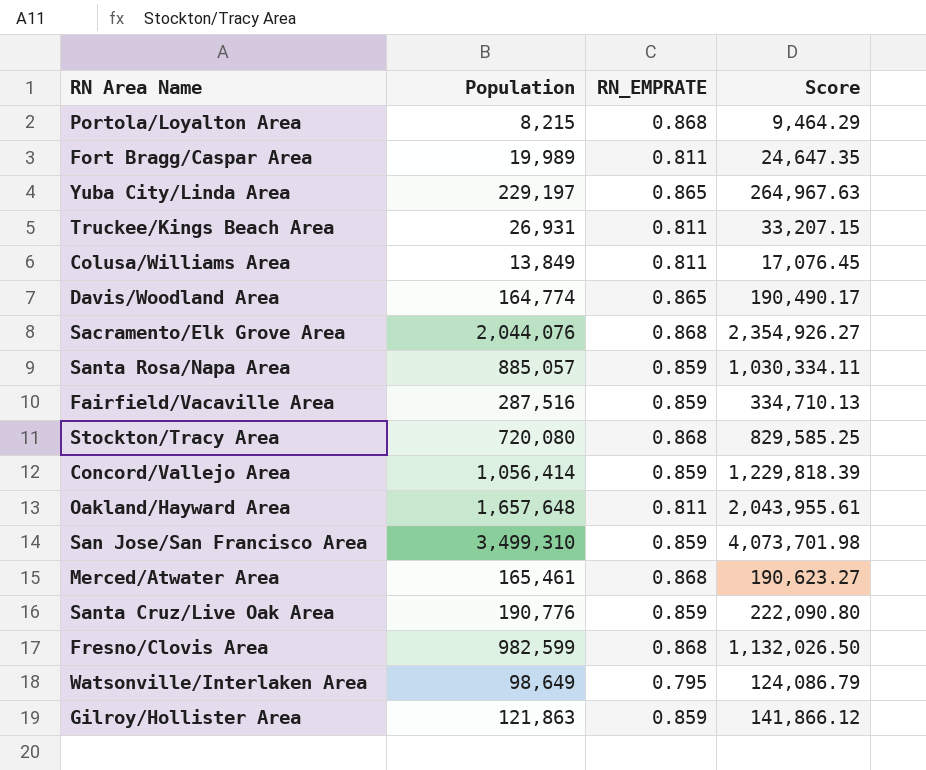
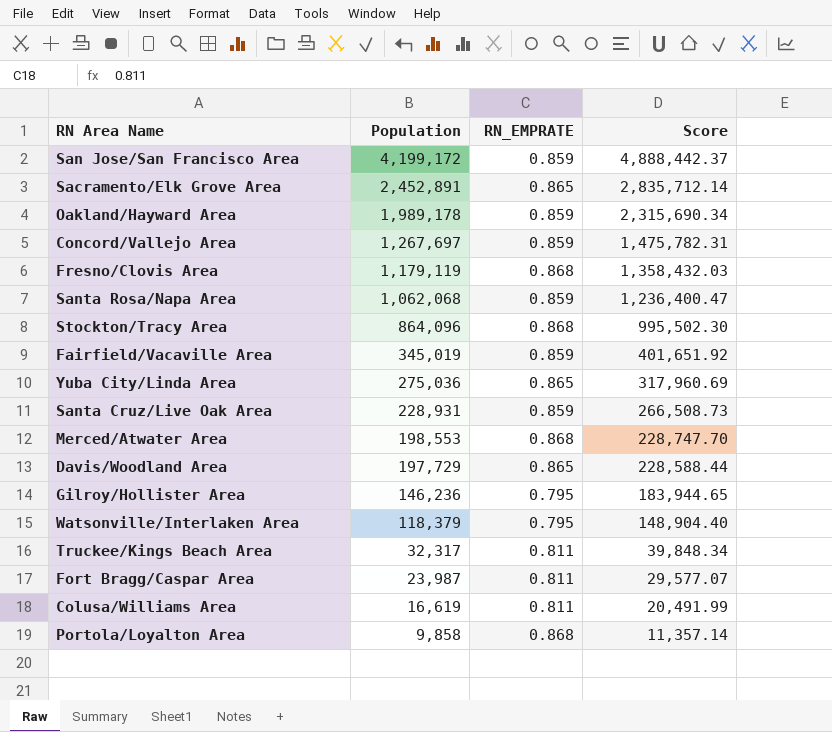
row order: none -> Population descending
San Jose/San Francisco Area | Population: 3,499,310 -> 4,199,172
San Jose/San Francisco Area | Score: 4,073,701.98 -> 4,888,442.37
Sacramento/Elk Grove Area | Population: 2,044,076 -> 2,452,891
Sacramento/Elk Grove Area | RN_EMPRATE: 0.868 -> 0.865
Sacramento/Elk Grove Area | Score: 2,354,926.27 -> 2,835,712.14
Oakland/Hayward Area | Population: 1,657,648 -> 1,989,178
Oakland/Hayward Area | RN_EMPRATE: 0.811 -> 0.859
Oakland/Hayward Area | Score: 2,043,955.61 -> 2,315,690.34
Concord/Vallejo Area | Population: 1,056,414 -> 1,267,697
Concord/Vallejo Area | Score: 1,229,818.39 -> 1,475,782.31
Fresno/Clovis Area | Population: 982,599 -> 1,179,119
Fresno/Clovis Area | Score: 1,132,026.50 -> 1,358,432.03
Santa Rosa/Napa Area | Population: 885,057 -> 1,062,068
Santa Rosa/Napa Area | Score: 1,030,334.11 -> 1,236,400.47
Stockton/Tracy Area | Population: 720,080 -> 864,096
Stockton/Tracy Area | Score: 829,585.25 -> 995,502.30
Fairfield/Vacaville Area | Population: 287,516 -> 345,019
Fairfield/Vacaville Area | Score: 334,710.13 -> 401,651.92
Yuba City/Linda Area | Population: 229,197 -> 275,036
Yuba City/Linda Area | Score: 264,967.63 -> 317,960.69
Santa Cruz/Live Oak Area | Population: 190,776 -> 228,931
Santa Cruz/Live Oak Area | Score: 222,090.80 -> 266,508.73
Merced/Atwater Area | Population: 165,461 -> 198,553
Merced/Atwater Area | Score: 190,623.27 -> 228,747.70
Davis/Woodland Area | Population: 164,774 -> 197,729
Davis/Woodland Area | Score: 190,490.17 -> 228,588.44
Gilroy/Hollister Area | Population: 121,863 -> 146,236
Gilroy/Hollister Area | RN_EMPRATE: 0.859 -> 0.795
Gilroy/Hollister Area | Score: 141,866.12 -> 183,944.65
Watsonville/Interlaken Area | Population: 98,649 -> 118,379
Watsonville/Interlaken Area | Score: 124,086.79 -> 148,904.40
Truckee/Kings Beach Area | Population: 26,931 -> 32,317
Truckee/Kings Beach Area | Score: 33,207.15 -> 39,848.34
Fort Bragg/Caspar Area | Population: 19,989 -> 23,987
Fort Bragg/Caspar Area | Score: 24,647.35 -> 29,577.07
Colusa/Williams Area | Population: 13,849 -> 16,619
Colusa/Williams Area | Score: 17,076.45 -> 20,491.99
Portola/Loyalton Area | Population: 8,215 -> 9,858
Portola/Loyalton Area | Score: 9,464.29 -> 11,357.14

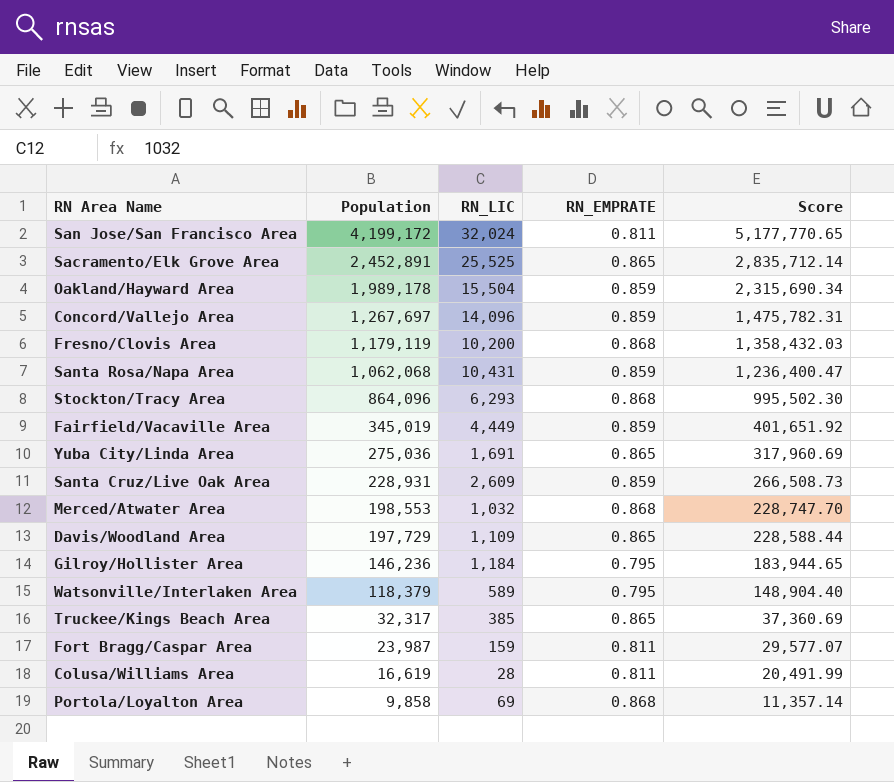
column RN_LIC | position: none -> 3
San Jose/San Francisco Area | RN_EMPRATE: 0.859 -> 0.811
San Jose/San Francisco Area | Score: 4,888,442.37 -> 5,177,770.65
Truckee/Kings Beach Area | RN_EMPRATE: 0.811 -> 0.865
Truckee/Kings Beach Area | Score: 39,848.34 -> 37,360.69

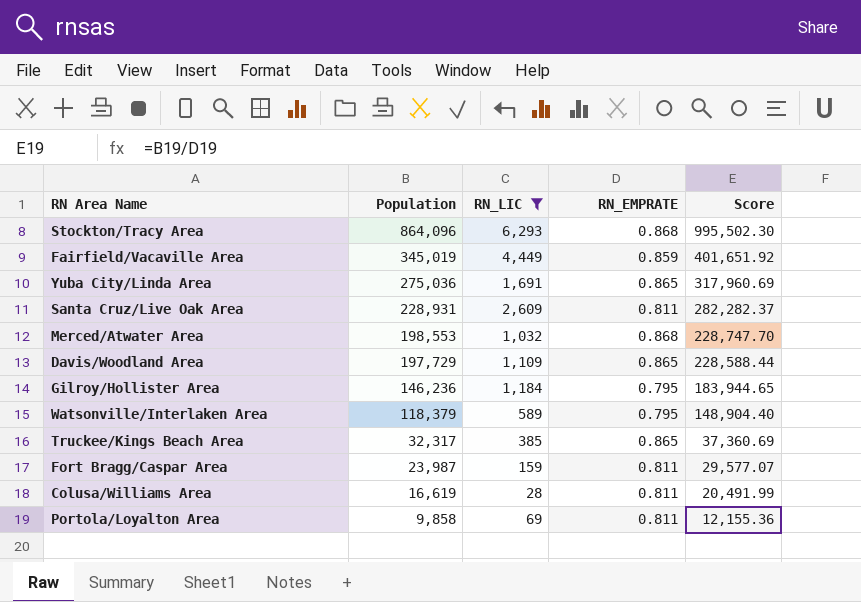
filter: none -> RN_LIC <= 6,293
Santa Cruz/Live Oak Area | RN_EMPRATE: 0.859 -> 0.811
Santa Cruz/Live Oak Area | Score: 266,508.73 -> 282,282.37
Portola/Loyalton Area | RN_EMPRATE: 0.868 -> 0.811
Portola/Loyalton Area | Score: 11,357.14 -> 12,155.36

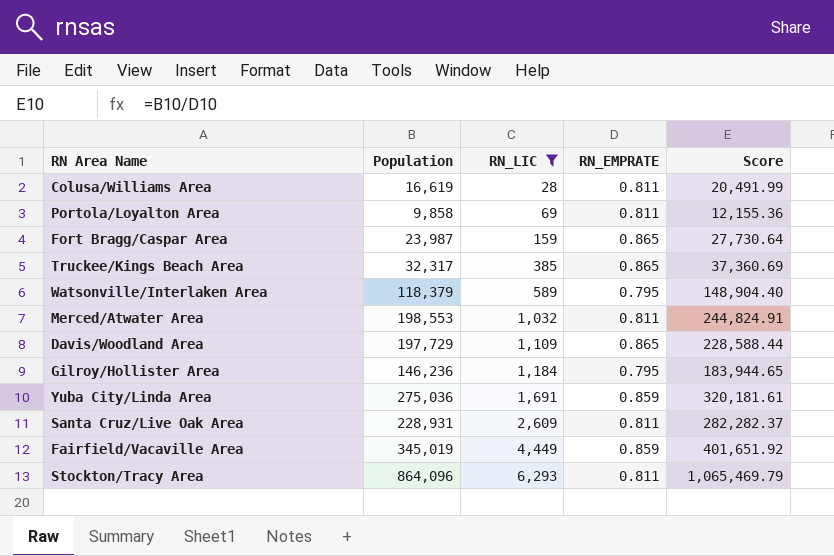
row order: Population descending -> RN_LIC ascending
Fort Bragg/Caspar Area | RN_EMPRATE: 0.811 -> 0.865
Fort Bragg/Caspar Area | Score: 29,577.07 -> 27,730.64
Merced/Atwater Area | RN_EMPRATE: 0.868 -> 0.811
Merced/Atwater Area | Score: 228,747.70 -> 244,824.91
Yuba City/Linda Area | RN_EMPRATE: 0.865 -> 0.859
Yuba City/Linda Area | Score: 317,960.69 -> 320,181.61
Stockton/Tracy Area | RN_EMPRATE: 0.868 -> 0.811
Stockton/Tracy Area | Score: 995,502.30 -> 1,065,469.79

